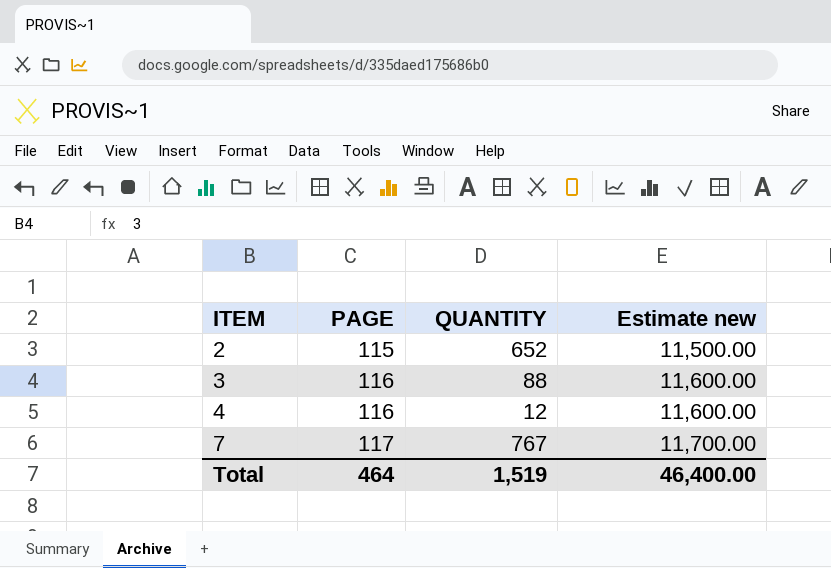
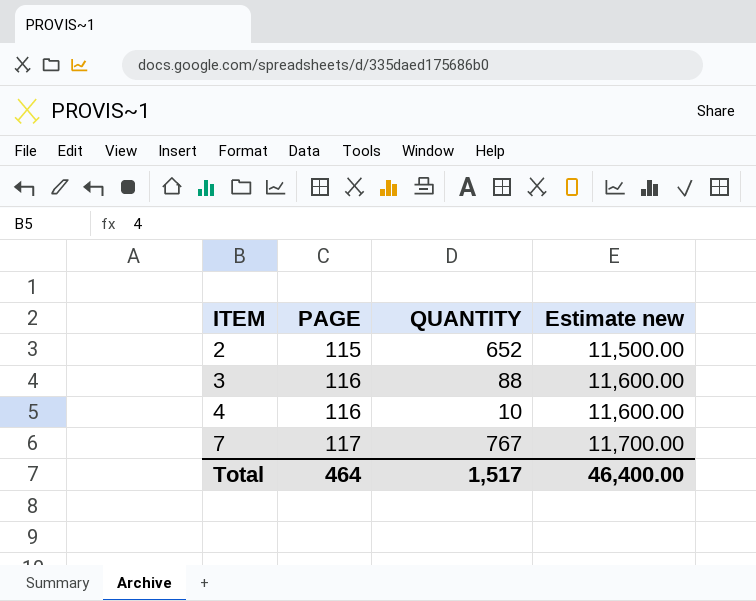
4 | QUANTITY: 12 -> 10
Total | QUANTITY: 1,519 -> 1,517

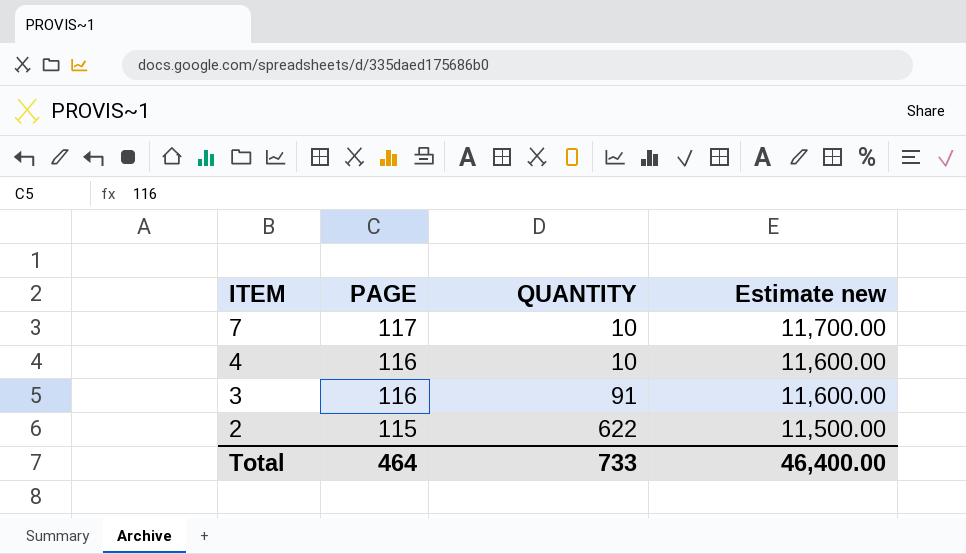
row order: ITEM ascending -> ITEM descending
7 | QUANTITY: 767 -> 10
3 | QUANTITY: 88 -> 91
2 | QUANTITY: 652 -> 622
Total | QUANTITY: 1,517 -> 733

